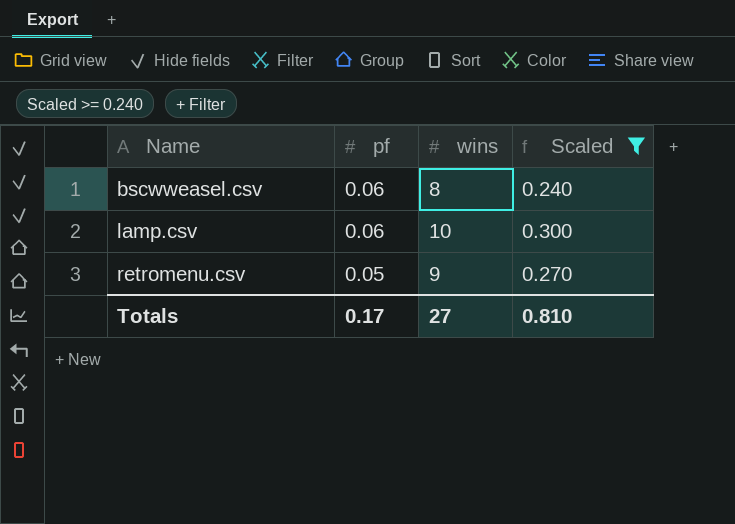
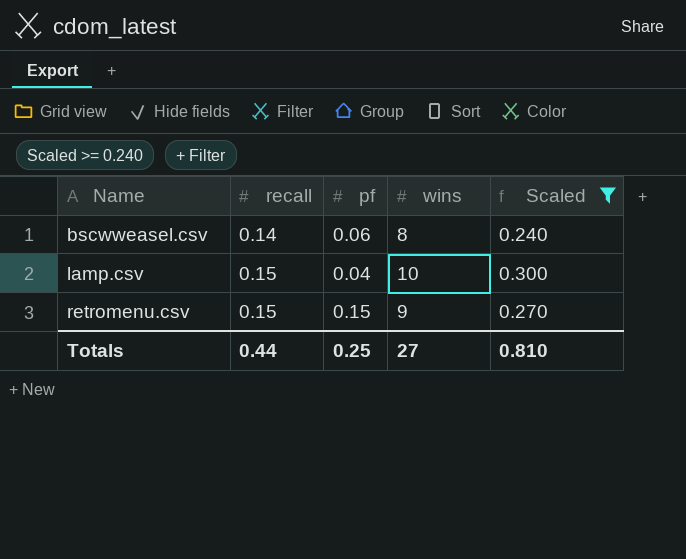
column recall | position: none -> 2
lamp.csv | pf: 0.06 -> 0.04
retromenu.csv | pf: 0.05 -> 0.15
Totals | pf: 0.17 -> 0.25

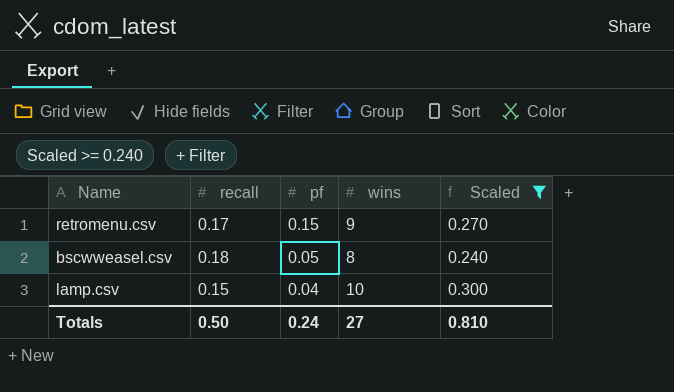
row order: Name ascending -> pf descending
retromenu.csv | recall: 0.15 -> 0.17
bscwweasel.csv | recall: 0.14 -> 0.18
bscwweasel.csv | pf: 0.06 -> 0.05
Totals | recall: 0.44 -> 0.50
Totals | pf: 0.25 -> 0.24

